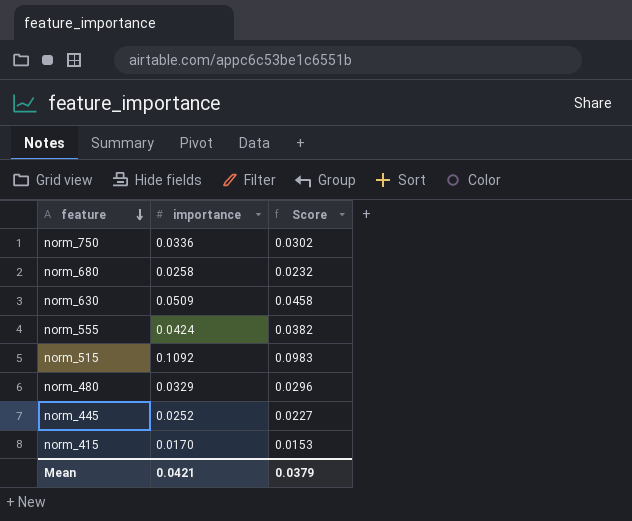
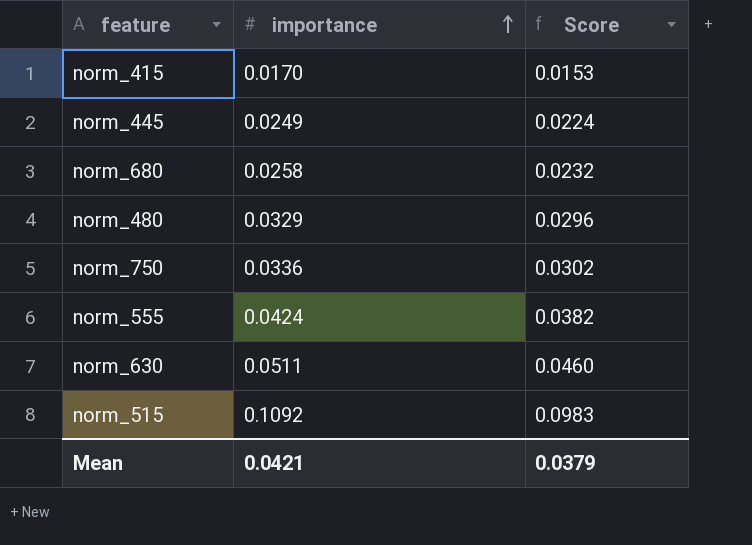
row order: feature descending -> importance ascending
norm_445 | importance: 0.0252 -> 0.0249
norm_445 | Score: 0.0227 -> 0.0224
norm_630 | importance: 0.0509 -> 0.0511
norm_630 | Score: 0.0458 -> 0.0460

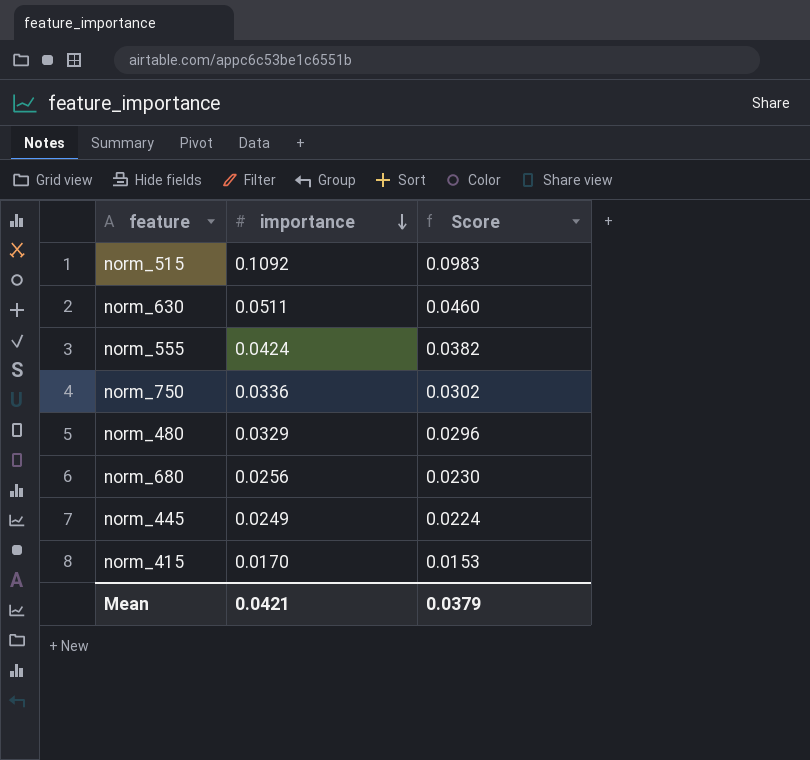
row order: importance ascending -> importance descending
norm_680 | importance: 0.0258 -> 0.0256
norm_680 | Score: 0.0232 -> 0.0230

